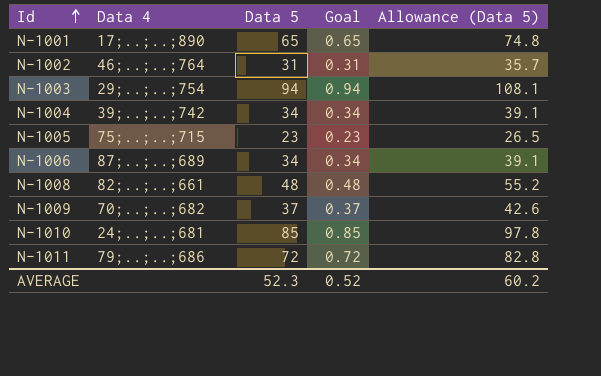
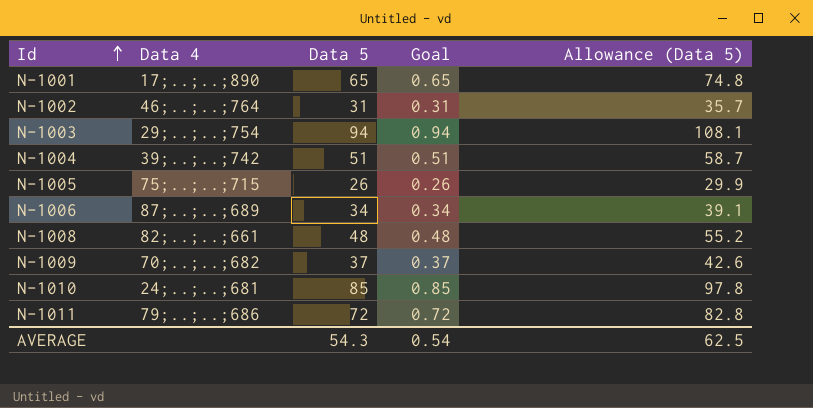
N-1004 | Data 5: 34 -> 51
N-1004 | Goal: 0.34 -> 0.51
N-1004 | Allowance (Data 5): 39.1 -> 58.7
N-1005 | Data 5: 23 -> 26
N-1005 | Goal: 0.23 -> 0.26
N-1005 | Allowance (Data 5): 26.5 -> 29.9
AVERAGE | Data 5: 52.3 -> 54.3
AVERAGE | Goal: 0.52 -> 0.54
AVERAGE | Allowance (Data 5): 60.2 -> 62.5

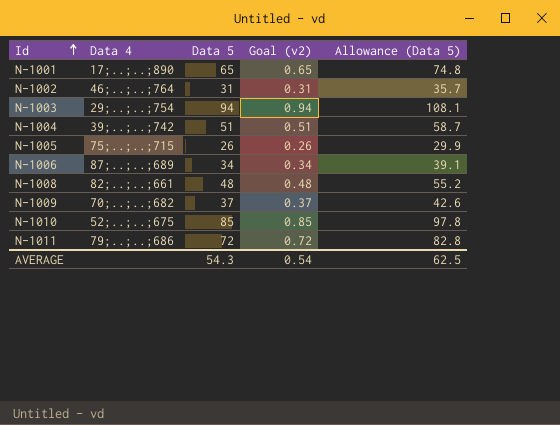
column name: Goal -> Goal (v2)
N-1010 | Data 4: 24;..;..;681 -> 52;..;..;675

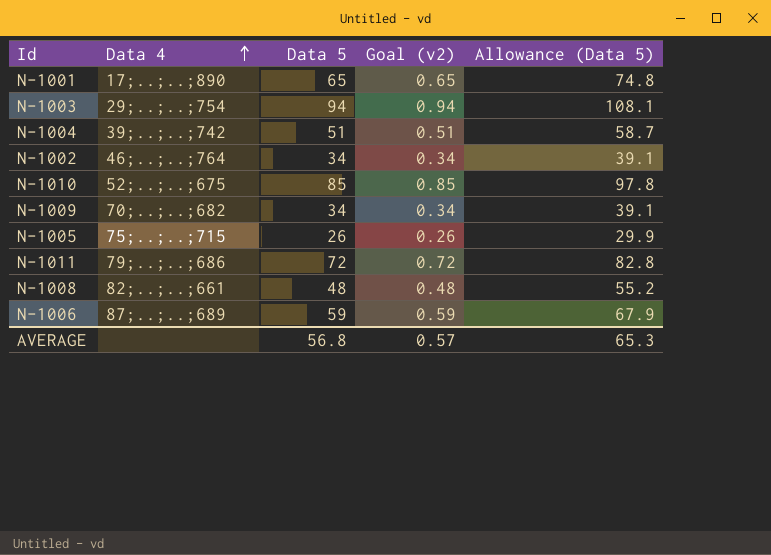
row order: Id ascending -> Data 4 ascending
N-1002 | Data 5: 31 -> 34
N-1002 | Goal (v2): 0.31 -> 0.34
N-1002 | Allowance (Data 5): 35.7 -> 39.1
N-1009 | Data 5: 37 -> 34
N-1009 | Goal (v2): 0.37 -> 0.34
N-1009 | Allowance (Data 5): 42.6 -> 39.1
N-1006 | Data 5: 34 -> 59
N-1006 | Goal (v2): 0.34 -> 0.59
N-1006 | Allowance (Data 5): 39.1 -> 67.9
AVERAGE | Data 5: 54.3 -> 56.8
AVERAGE | Goal (v2): 0.54 -> 0.57
AVERAGE | Allowance (Data 5): 62.5 -> 65.3

